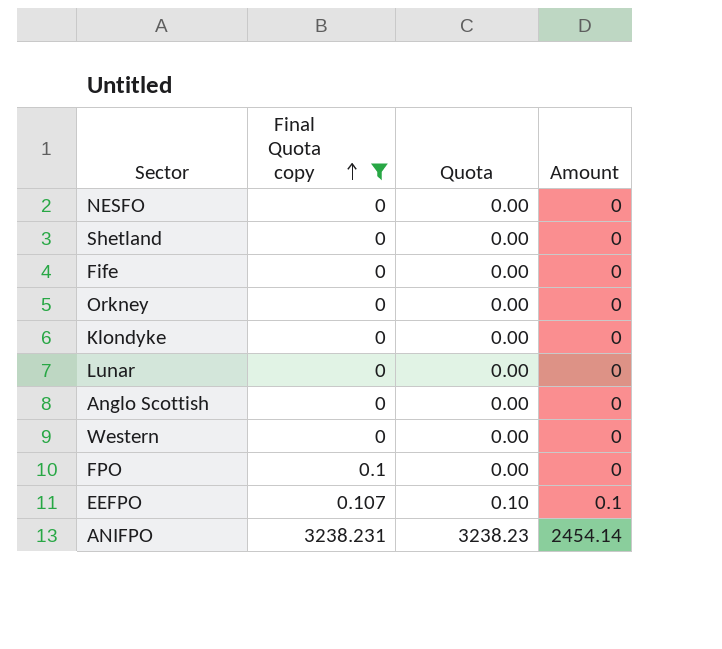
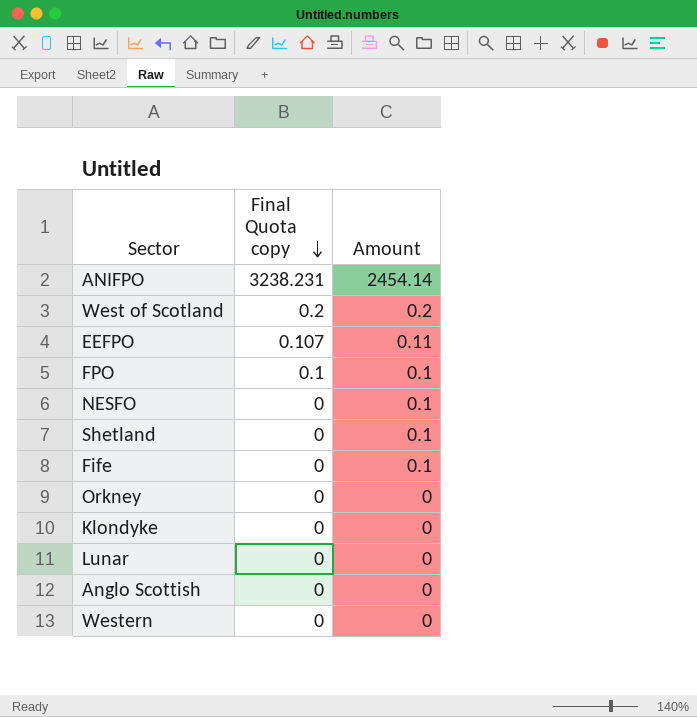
filter: Final Quota copy != 0.2 -> none
row order: Final Quota copy ascending -> Final Quota copy descending
column Quota | position: 3 -> none
EEFPO | Amount: 0.1 -> 0.11
FPO | Amount: 0 -> 0.1
NESFO | Amount: 0 -> 0.1
Shetland | Amount: 0 -> 0.1
Fife | Amount: 0 -> 0.1

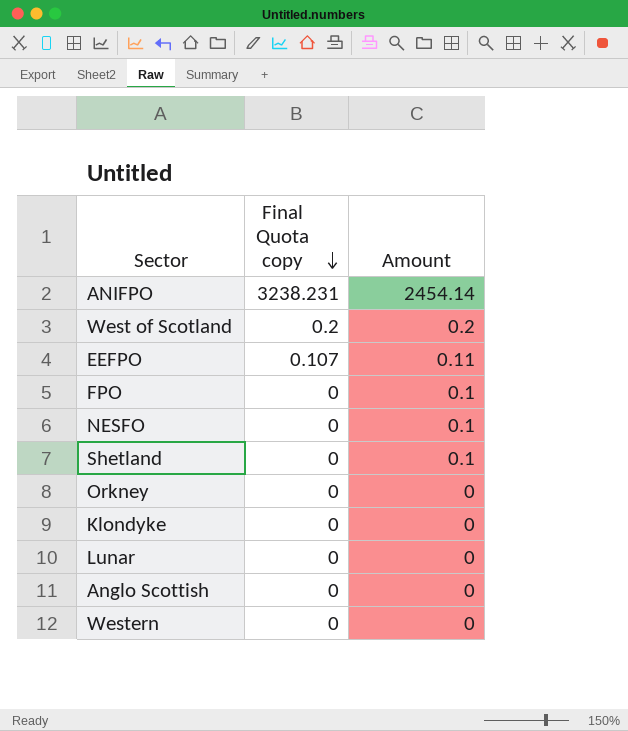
row Fife: 0 | 0.1 -> none
FPO | Final Quota copy: 0.1 -> 0

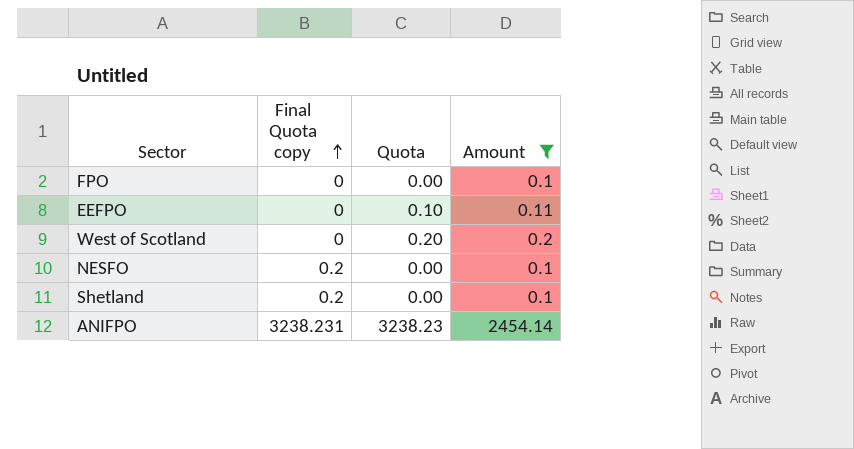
filter: none -> Amount != 0
row order: Final Quota copy descending -> Final Quota copy ascending
column Quota | position: none -> 3
EEFPO | Final Quota copy: 0.107 -> 0
West of Scotland | Final Quota copy: 0.2 -> 0
NESFO | Final Quota copy: 0 -> 0.2
Shetland | Final Quota copy: 0 -> 0.2

